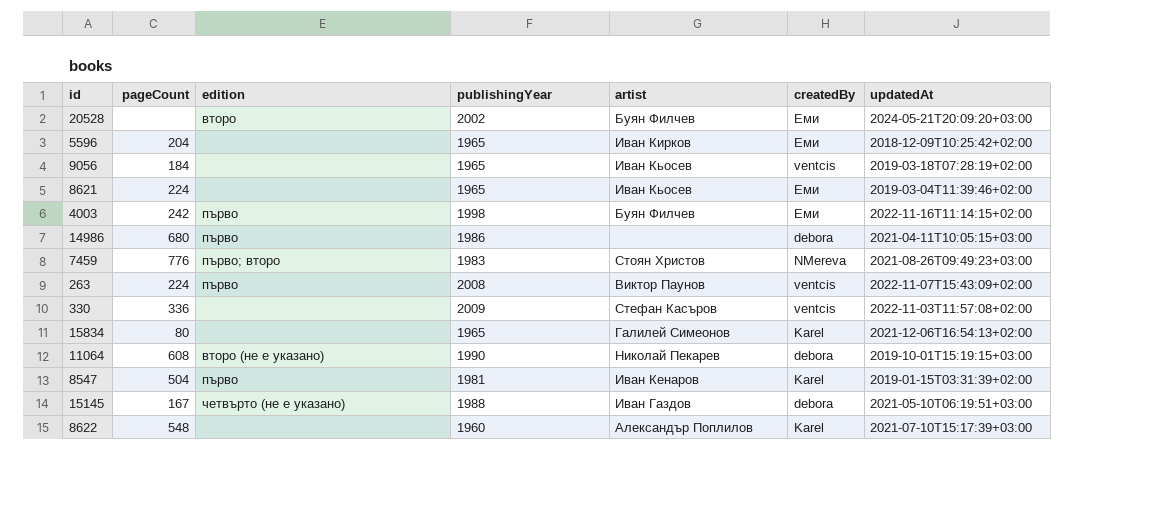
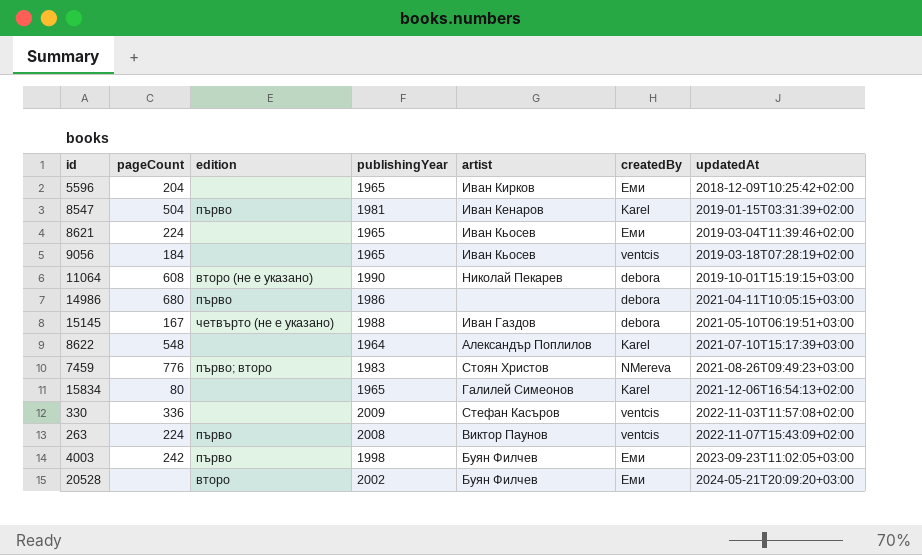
row order: none -> updatedAt ascending
8622 | publishingYear: 1960 -> 1964
4003 | updatedAt: 2022-11-16T11:14:15+02:00 -> 2023-09-23T11:02:05+03:00

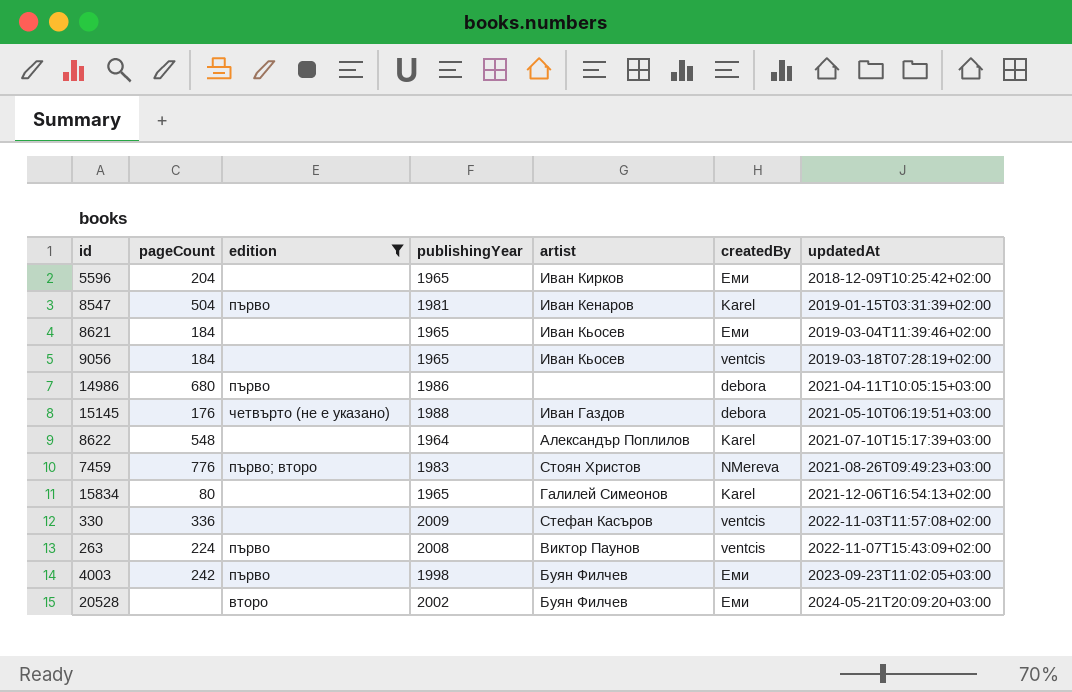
filter: none -> edition != второ (не е указано)
8621 | pageCount: 224 -> 184
15145 | pageCount: 167 -> 176

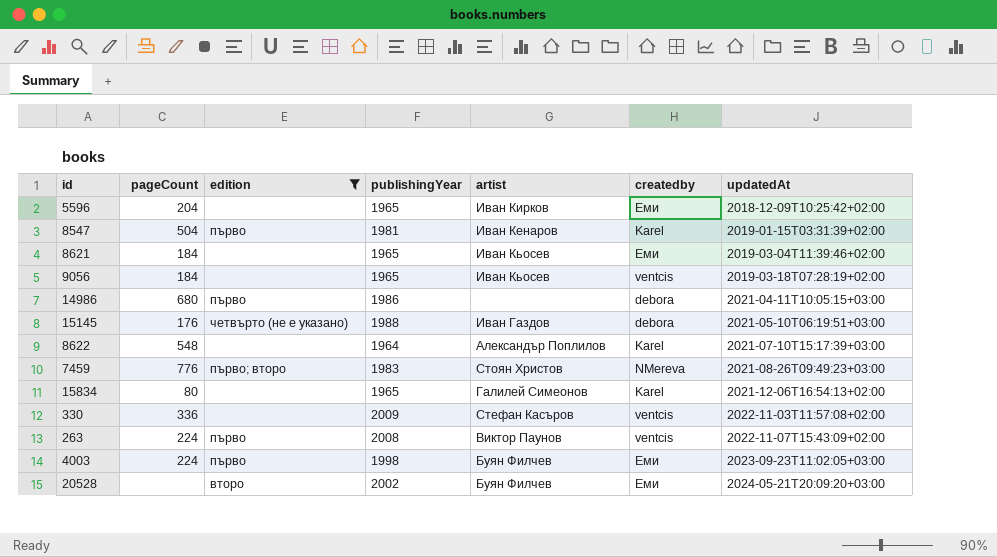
column name: createdBy -> createdby
4003 | pageCount: 242 -> 224

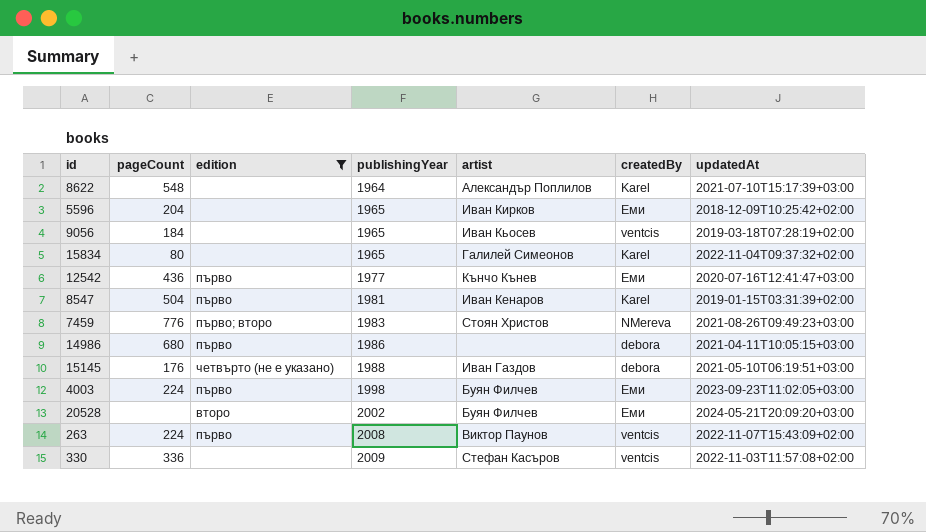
row order: updatedAt ascending -> publishingYear ascending
column name: createdby -> createdBy
row 8621: 184 | none | 1965 | Иван Кьосев | Еми | 2019-03-04T11:39:46+02:00 -> none
15834 | updatedAt: 2021-12-06T16:54:13+02:00 -> 2022-11-04T09:37:32+02:00
row 12542: none -> 436 | първо | 1977 | Кънчо Кънев | Еми | 2020-07-16T12:41:47+03:00

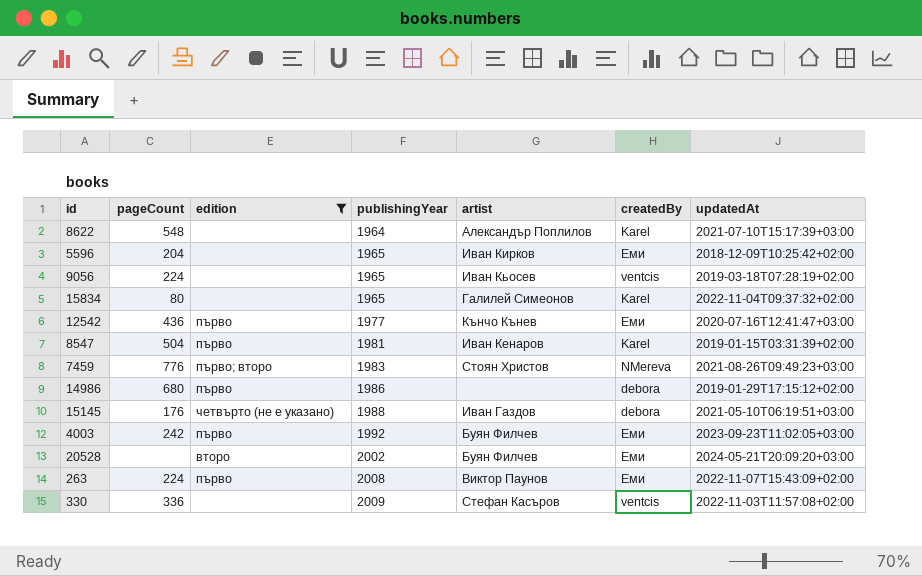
9056 | pageCount: 184 -> 224
14986 | updatedAt: 2021-04-11T10:05:15+03:00 -> 2019-01-29T17:15:12+02:00
4003 | pageCount: 224 -> 242
4003 | publishingYear: 1998 -> 1992
263 | createdBy: ventcis -> Еми

